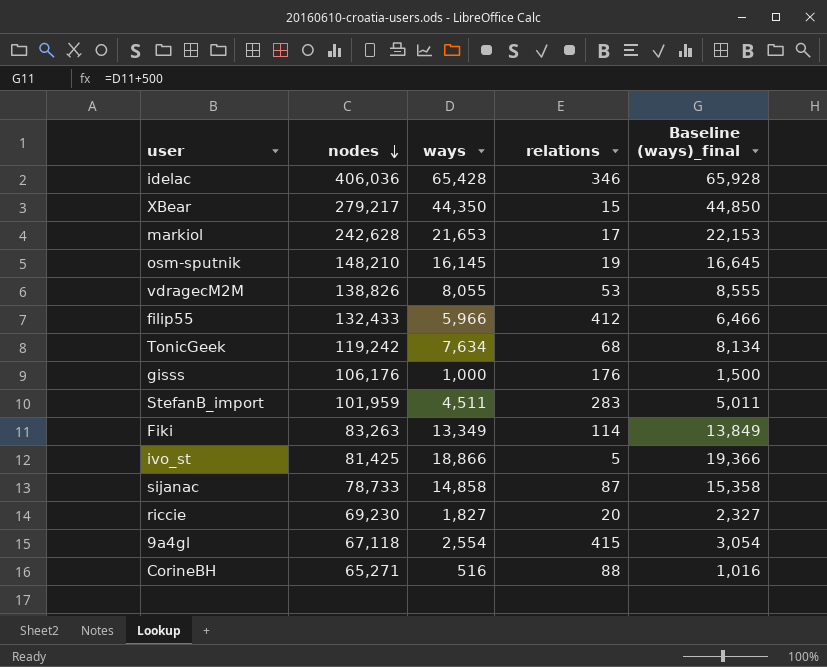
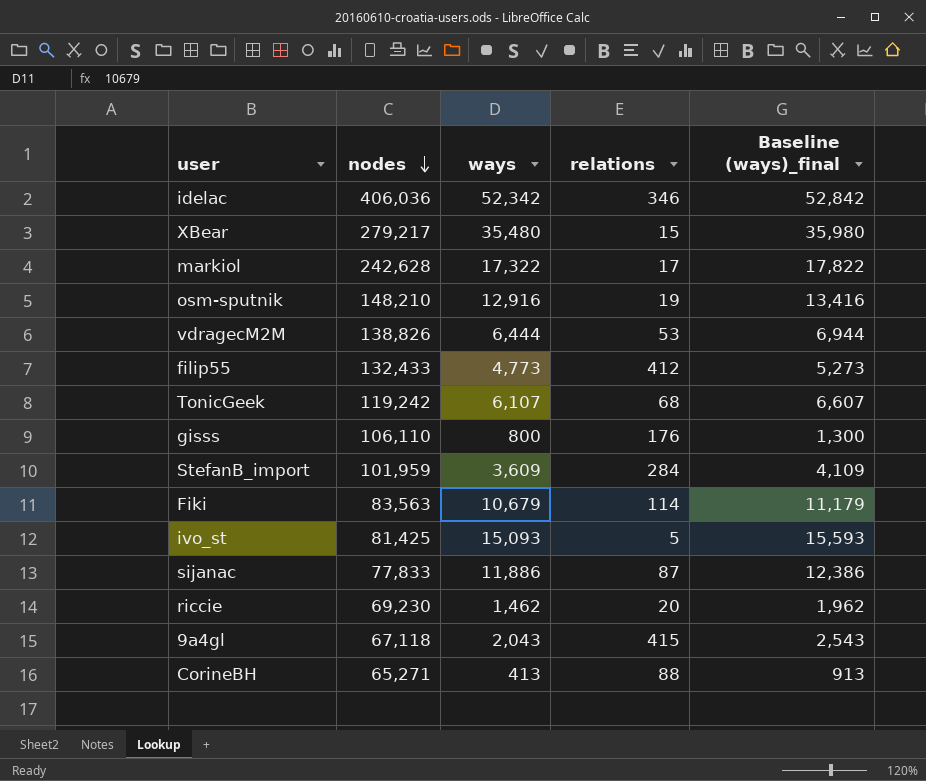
idelac | ways: 65,428 -> 52,342
idelac | Baseline (ways)_final: 65,928 -> 52,842
XBear | ways: 44,350 -> 35,480
XBear | Baseline (ways)_final: 44,850 -> 35,980
markiol | ways: 21,653 -> 17,322
markiol | Baseline (ways)_final: 22,153 -> 17,822
osm-sputnik | ways: 16,145 -> 12,916
osm-sputnik | Baseline (ways)_final: 16,645 -> 13,416
vdragecM2M | ways: 8,055 -> 6,444
vdragecM2M | Baseline (ways)_final: 8,555 -> 6,944
filip55 | ways: 5,966 -> 4,773
filip55 | Baseline (ways)_final: 6,466 -> 5,273
TonicGeek | ways: 7,634 -> 6,107
TonicGeek | Baseline (ways)_final: 8,134 -> 6,607
gisss | nodes: 106,176 -> 106,110
gisss | ways: 1,000 -> 800
gisss | Baseline (ways)_final: 1,500 -> 1,300
StefanB_import | ways: 4,511 -> 3,609
StefanB_import | relations: 283 -> 284
StefanB_import | Baseline (ways)_final: 5,011 -> 4,109
Fiki | nodes: 83,263 -> 83,563
Fiki | ways: 13,349 -> 10,679
Fiki | Baseline (ways)_final: 13,849 -> 11,179
ivo_st | ways: 18,866 -> 15,093
ivo_st | Baseline (ways)_final: 19,366 -> 15,593
sijanac | nodes: 78,733 -> 77,833
sijanac | ways: 14,858 -> 11,886
sijanac | Baseline (ways)_final: 15,358 -> 12,386
riccie | ways: 1,827 -> 1,462
riccie | Baseline (ways)_final: 2,327 -> 1,962
9a4gl | ways: 2,554 -> 2,043
9a4gl | Baseline (ways)_final: 3,054 -> 2,543
CorineBH | ways: 516 -> 413
CorineBH | Baseline (ways)_final: 1,016 -> 913

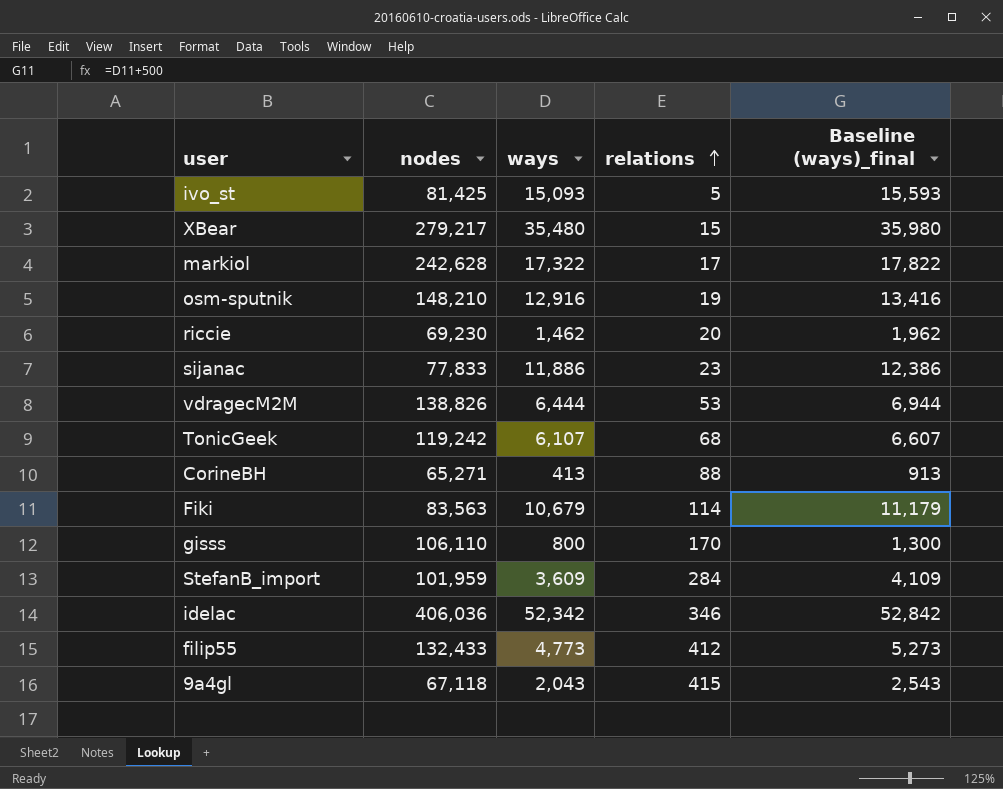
row order: nodes descending -> relations ascending
sijanac | relations: 87 -> 23
gisss | relations: 176 -> 170

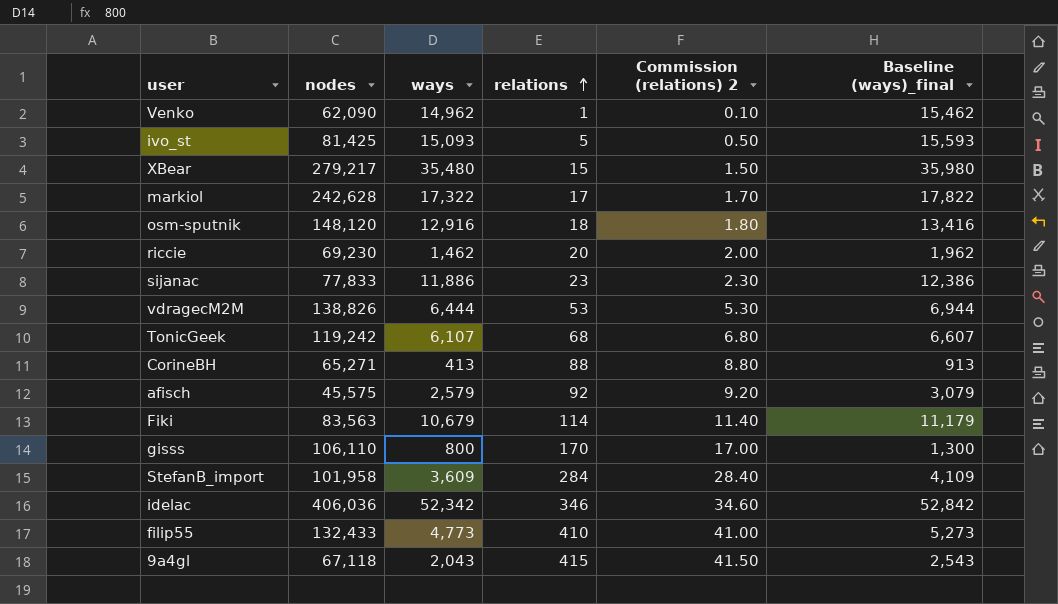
column Commission (relations) 2 | formula: none -> [relations] * 0.1
row Venko: none -> 62,090 | 14,962 | 1 | 0.10 | 15,462
osm-sputnik | nodes: 148,210 -> 148,120
osm-sputnik | relations: 19 -> 18
row afisch: none -> 45,575 | 2,579 | 92 | 9.20 | 3,079
StefanB_import | nodes: 101,959 -> 101,958
filip55 | relations: 412 -> 410

